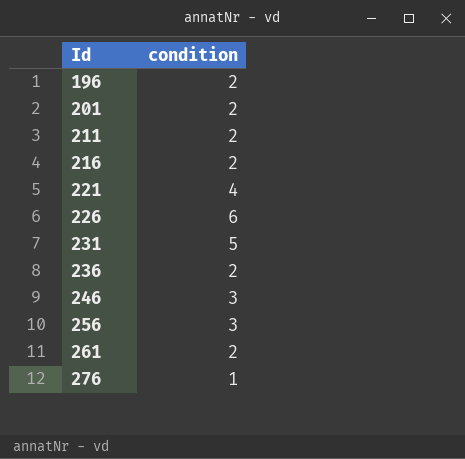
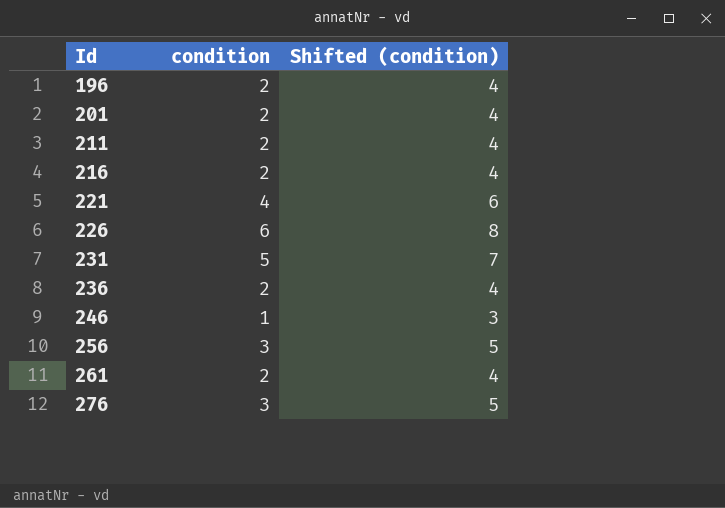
column Shifted (condition) | formula: none -> [condition] + 2
246 | condition: 3 -> 1
276 | condition: 1 -> 3

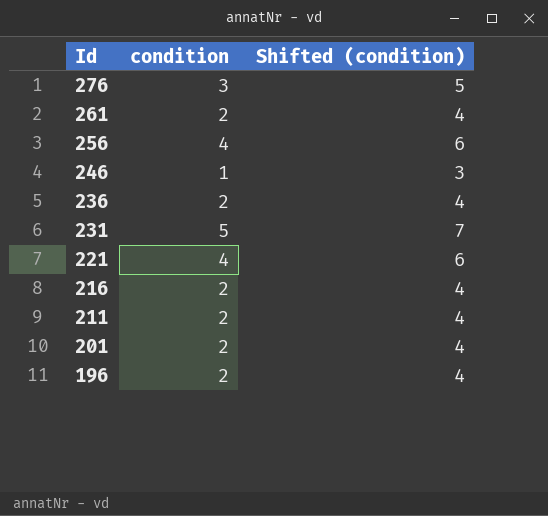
row order: Id ascending -> Id descending
row 226: 6 | 8 -> none
256 | condition: 3 -> 4
256 | Shifted (condition): 5 -> 6

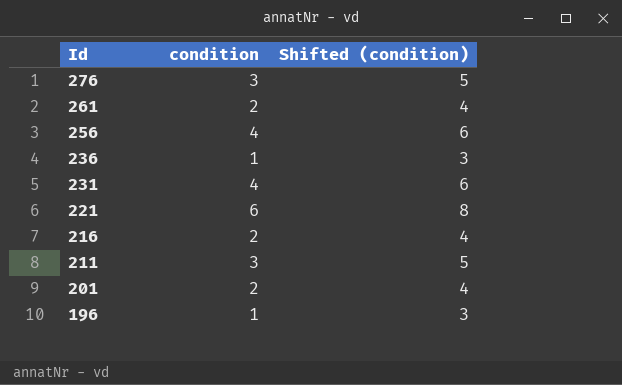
row 246: 1 | 3 -> none
236 | condition: 2 -> 1
236 | Shifted (condition): 4 -> 3
231 | condition: 5 -> 4
231 | Shifted (condition): 7 -> 6
221 | condition: 4 -> 6
221 | Shifted (condition): 6 -> 8
211 | condition: 2 -> 3
211 | Shifted (condition): 4 -> 5
196 | condition: 2 -> 1
196 | Shifted (condition): 4 -> 3

